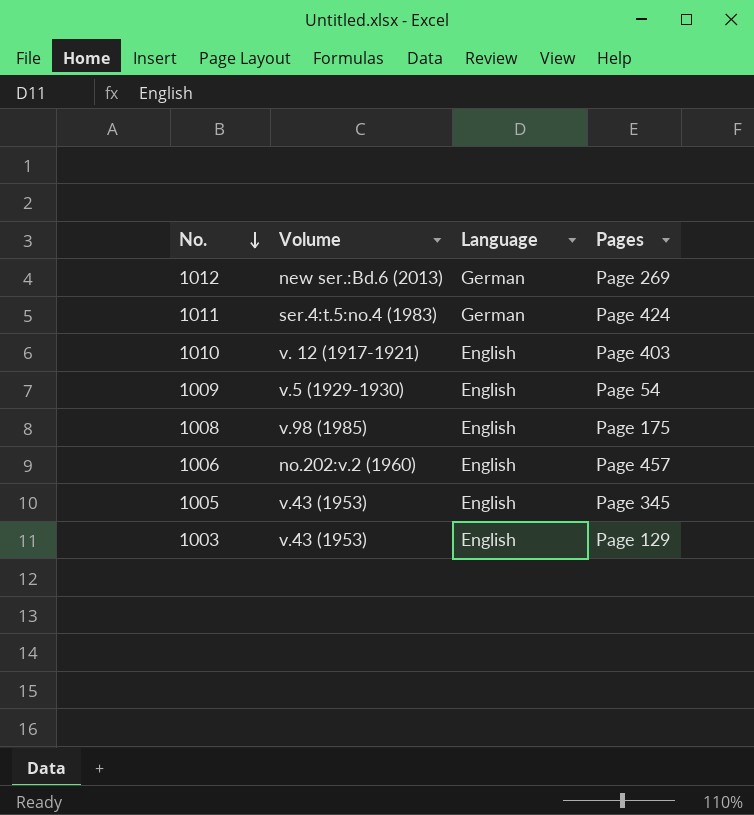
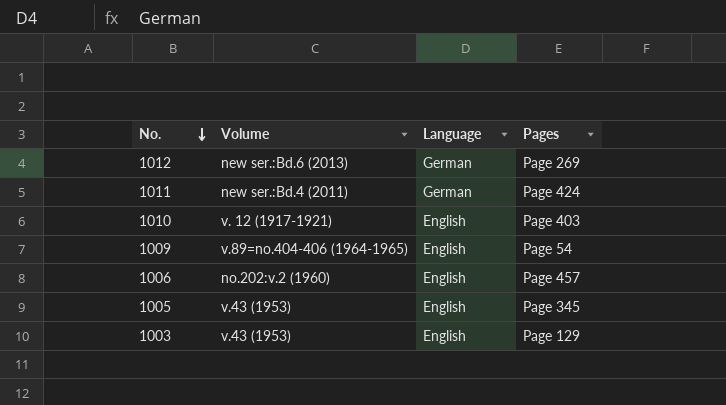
row 1008: v.98 (1985) | English | Page 175 -> none
1011 | Volume: ser.4:t.5:no.4 (1983) -> new ser.:Bd.4 (2011)
1009 | Volume: v.5 (1929-1930) -> v.89=no.404-406 (1964-1965)

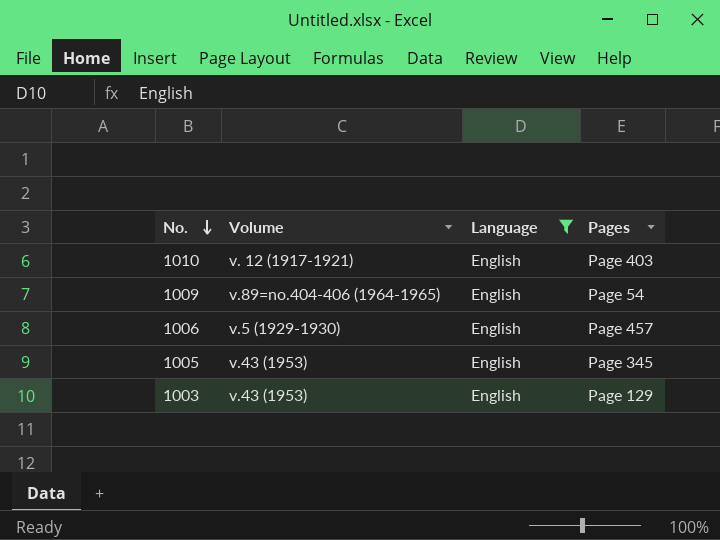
filter: none -> Language = English
1006 | Volume: no.202:v.2 (1960) -> v.5 (1929-1930)

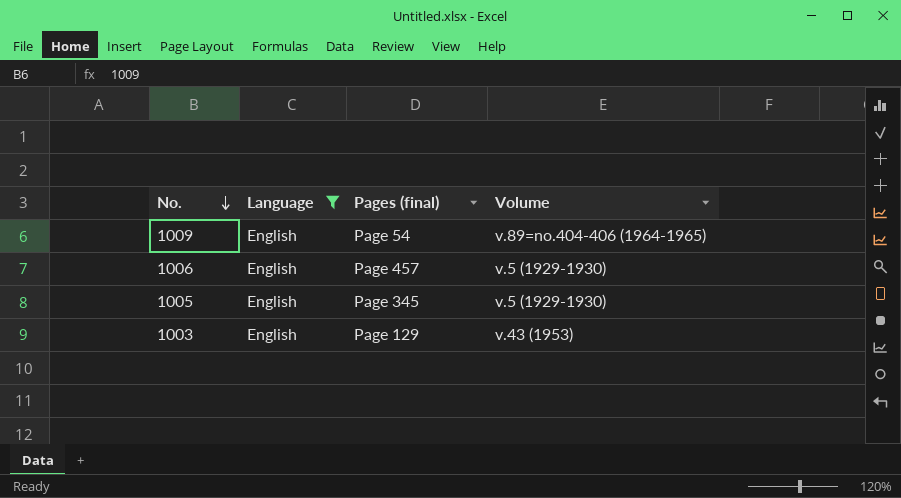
column name: Pages -> Pages (final)
column Volume | position: 2 -> 4
row 1010: v. 12 (1917-1921) | English | Page 403 -> none
1005 | Volume: v.43 (1953) -> v.5 (1929-1930)

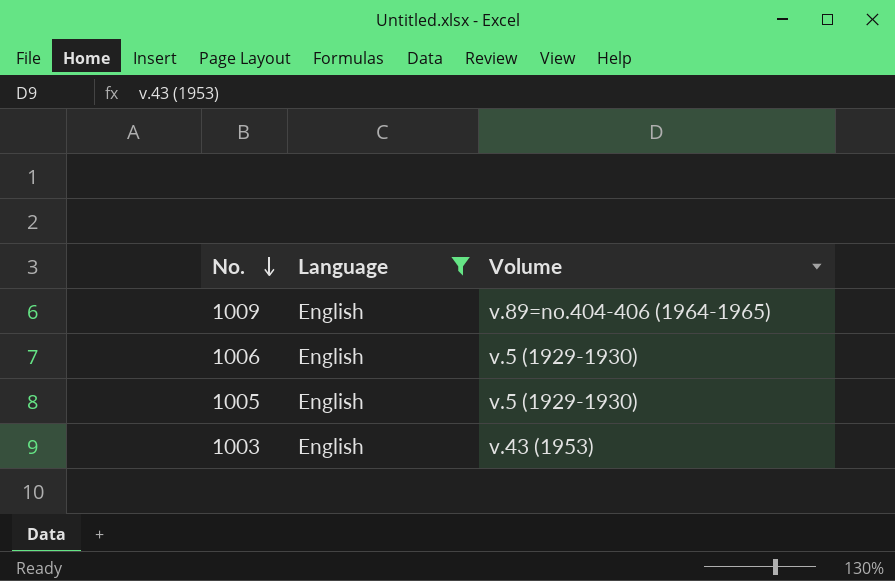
column Pages (final) | position: 3 -> none

